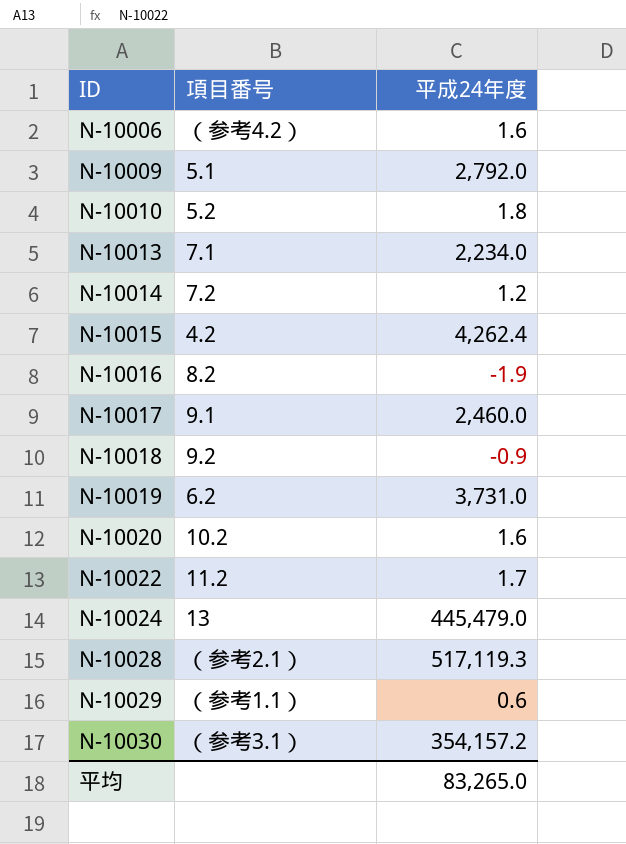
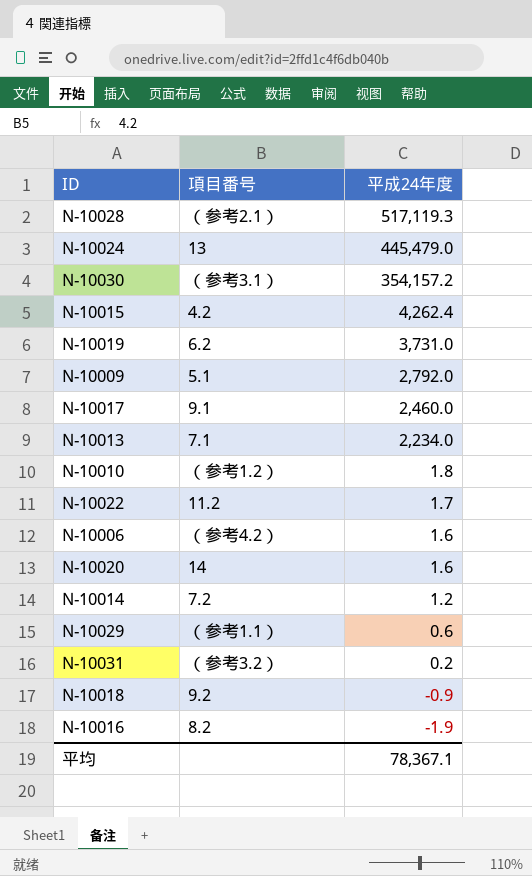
row order: ID ascending -> 平成24年度 descending
N-10010 | 項目番号: 5.2 -> （参考1.2）
N-10020 | 項目番号: 10.2 -> 14
row N-10031: none -> （参考3.2） | 0.2
平均 | 平成24年度: 83,265.0 -> 78,367.1

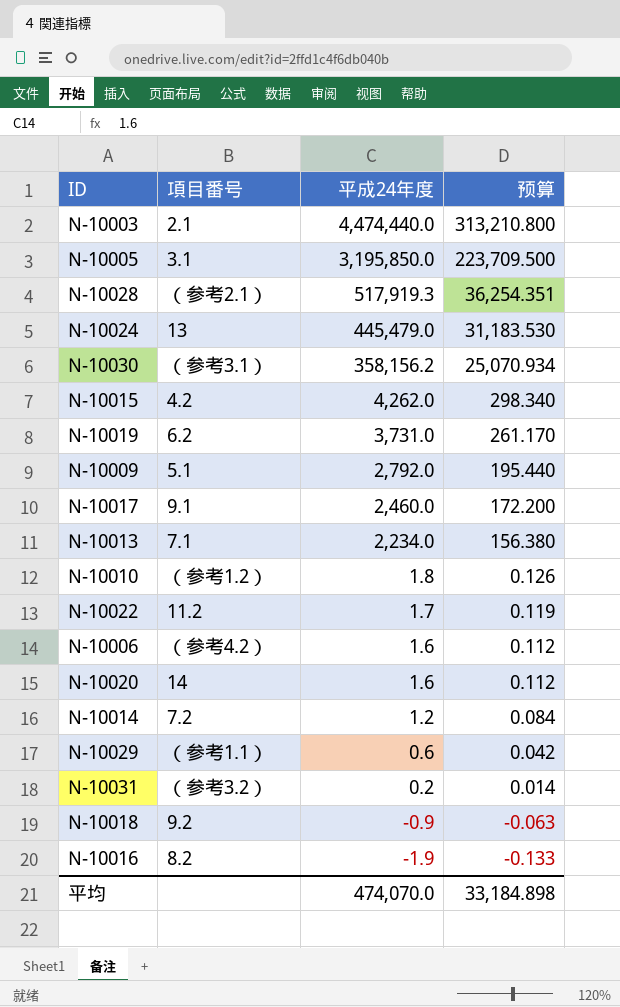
column 预算 | formula: none -> [平成24年度] * 0.07
row N-10003: none -> 2.1 | 4,474,440.0 | 313,210.800
row N-10005: none -> 3.1 | 3,195,850.0 | 223,709.500
N-10028 | 平成24年度: 517,119.3 -> 517,919.3
N-10030 | 平成24年度: 354,157.2 -> 358,156.2
N-10015 | 平成24年度: 4,262.4 -> 4,262.0
平均 | 平成24年度: 78,367.1 -> 474,070.0

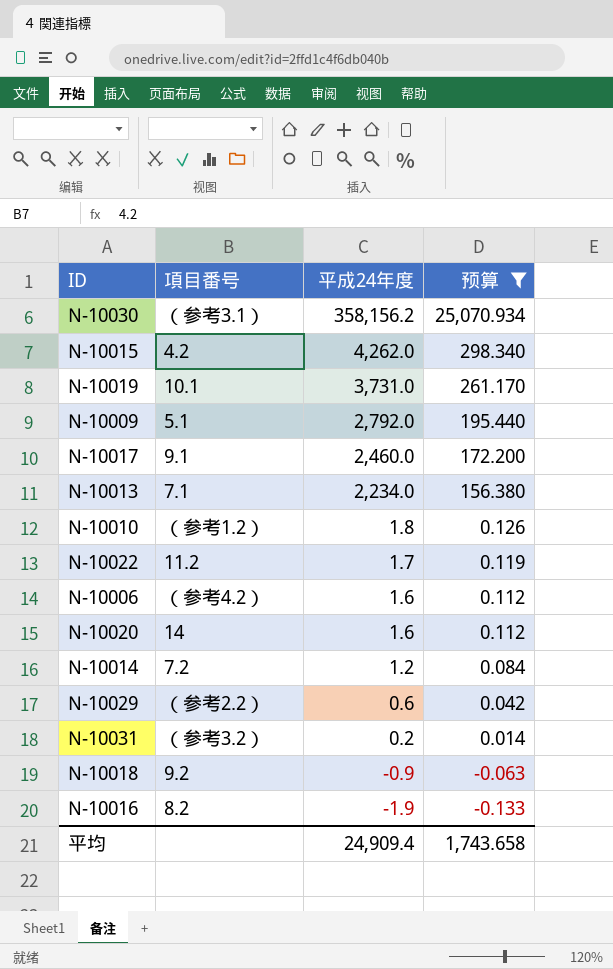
filter: none -> 预算 <= 25,070.934
N-10019 | 項目番号: 6.2 -> 10.1
N-10029 | 項目番号: （参考1.1） -> （参考2.2）
平均 | 平成24年度: 474,070.0 -> 24,909.4
平均 | 预算: 33,184.898 -> 1,743.658

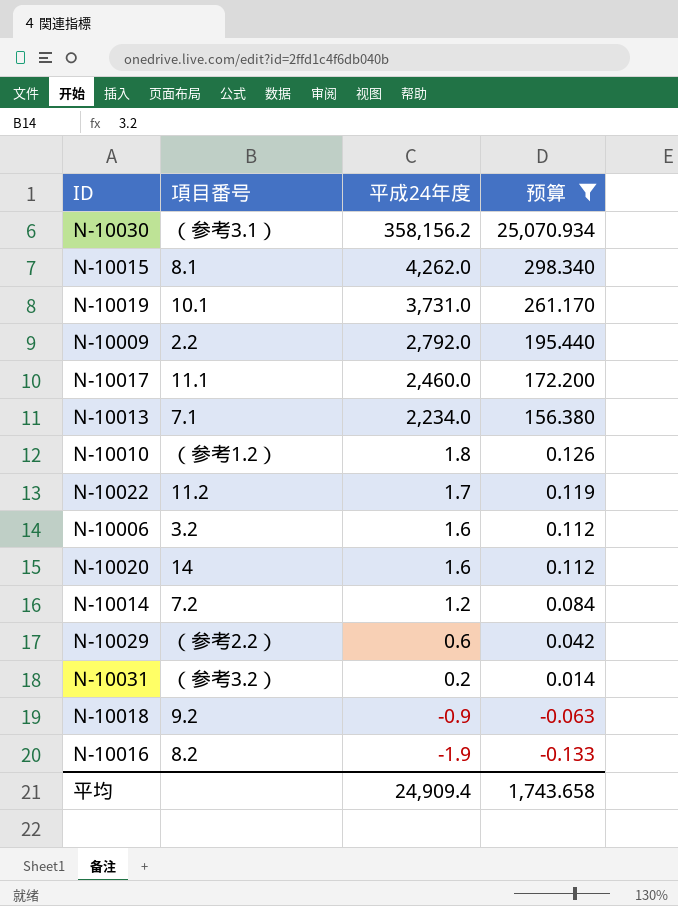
N-10015 | 項目番号: 4.2 -> 8.1
N-10009 | 項目番号: 5.1 -> 2.2
N-10017 | 項目番号: 9.1 -> 11.1
N-10006 | 項目番号: （参考4.2） -> 3.2

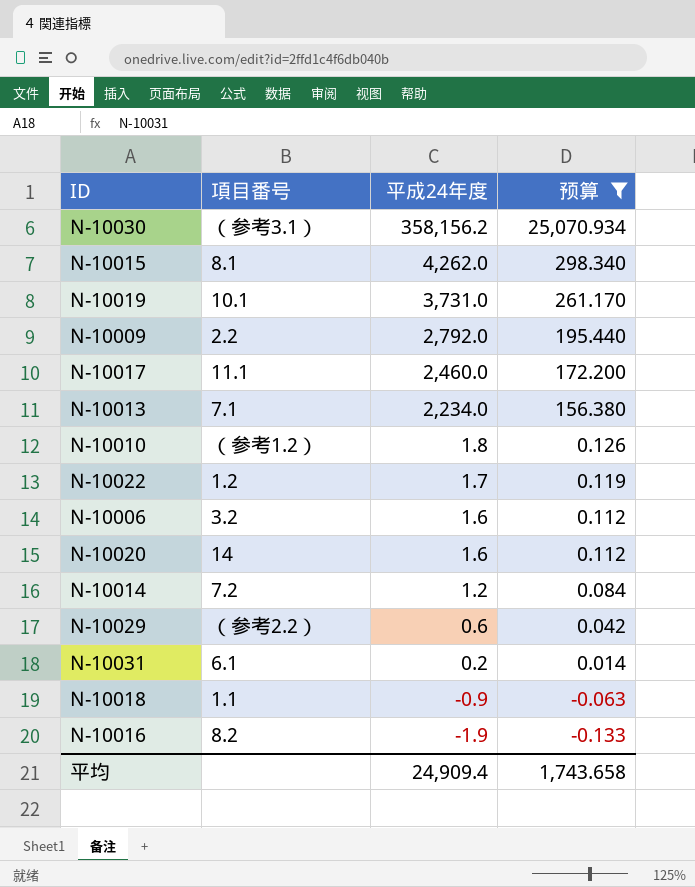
N-10022 | 項目番号: 11.2 -> 1.2
N-10031 | 項目番号: （参考3.2） -> 6.1
N-10018 | 項目番号: 9.2 -> 1.1

